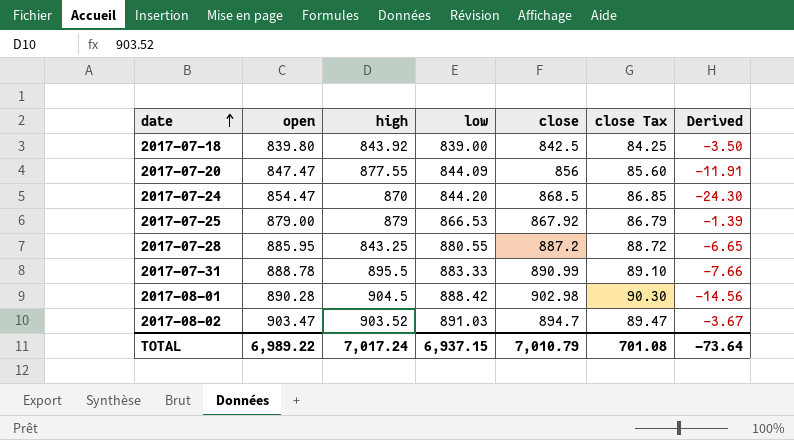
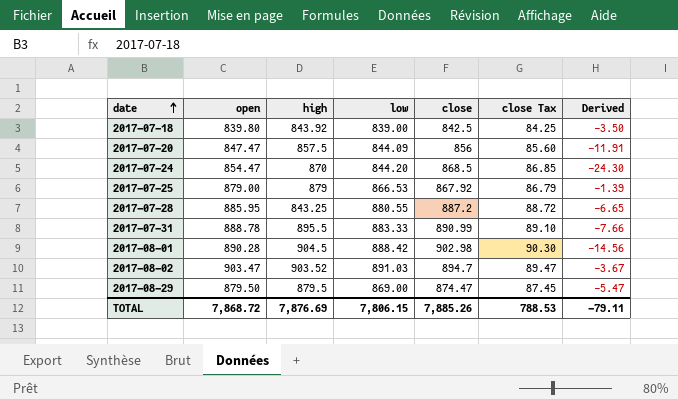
2017-07-20 | high: 877.55 -> 857.5
row 2017-08-29: none -> 879.50 | 879.5 | 869.00 | 874.47 | 87.45 | -5.47
TOTAL | open: 6,989.22 -> 7,868.72
TOTAL | high: 7,017.24 -> 7,876.69
TOTAL | low: 6,937.15 -> 7,806.15
TOTAL | close: 7,010.79 -> 7,885.26
TOTAL | close Tax: 701.08 -> 788.53
TOTAL | Derived: -73.64 -> -79.11

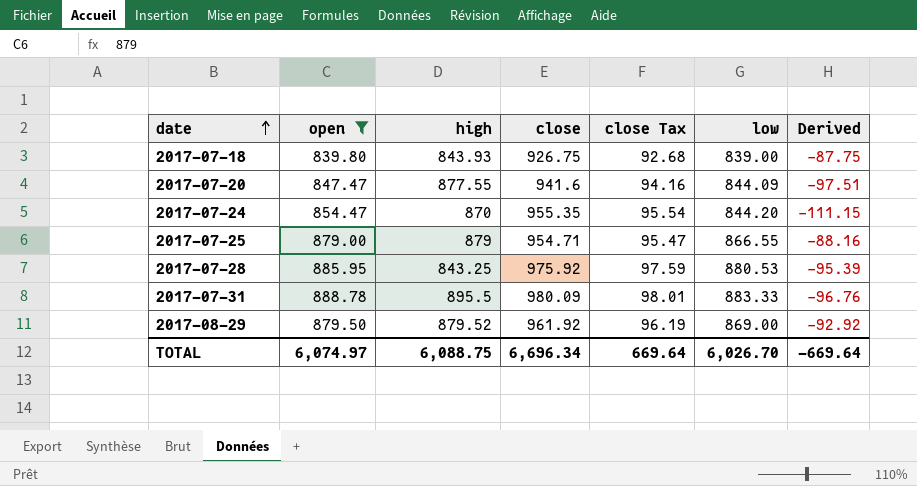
filter: none -> open <= 888.78
column low | position: 4 -> 6
2017-07-18 | high: 843.92 -> 843.93
2017-07-18 | close: 842.5 -> 926.75
2017-07-18 | close Tax: 84.25 -> 92.68
2017-07-18 | Derived: -3.50 -> -87.75
2017-07-20 | high: 857.5 -> 877.55
2017-07-20 | close: 856 -> 941.6
2017-07-20 | close Tax: 85.60 -> 94.16
2017-07-20 | Derived: -11.91 -> -97.51
2017-07-24 | close: 868.5 -> 955.35
2017-07-24 | close Tax: 86.85 -> 95.54
2017-07-24 | Derived: -24.30 -> -111.15
2017-07-25 | close: 867.92 -> 954.71
2017-07-25 | close Tax: 86.79 -> 95.47
2017-07-25 | low: 866.53 -> 866.55
2017-07-25 | Derived: -1.39 -> -88.16
2017-07-28 | close: 887.2 -> 975.92
2017-07-28 | close Tax: 88.72 -> 97.59
2017-07-28 | low: 880.55 -> 880.53
2017-07-28 | Derived: -6.65 -> -95.39
2017-07-31 | close: 890.99 -> 980.09
2017-07-31 | close Tax: 89.10 -> 98.01
2017-07-31 | Derived: -7.66 -> -96.76
2017-08-29 | high: 879.5 -> 879.52
2017-08-29 | close: 874.47 -> 961.92
2017-08-29 | close Tax: 87.45 -> 96.19
2017-08-29 | Derived: -5.47 -> -92.92
TOTAL | open: 7,868.72 -> 6,074.97
TOTAL | high: 7,876.69 -> 6,088.75
TOTAL | close: 7,885.26 -> 6,696.34
TOTAL | close Tax: 788.53 -> 669.64
TOTAL | low: 7,806.15 -> 6,026.70
TOTAL | Derived: -79.11 -> -669.64

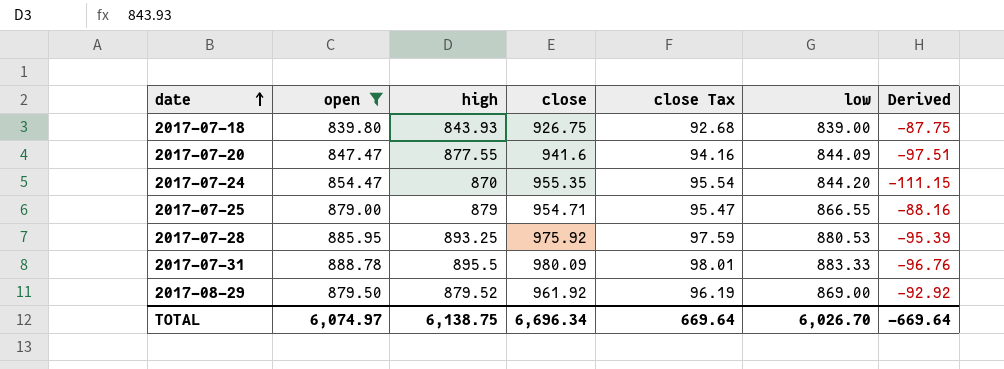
2017-07-28 | high: 843.25 -> 893.25
TOTAL | high: 6,088.75 -> 6,138.75

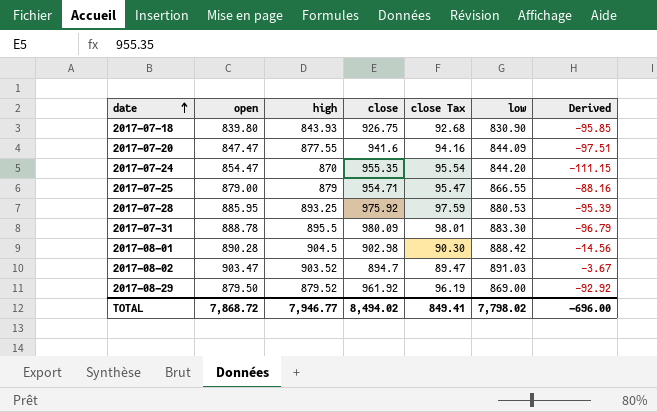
filter: open <= 888.78 -> none
2017-07-18 | low: 839.00 -> 830.90
2017-07-18 | Derived: -87.75 -> -95.85
2017-07-31 | low: 883.33 -> 883.30
2017-07-31 | Derived: -96.76 -> -96.79
TOTAL | open: 6,074.97 -> 7,868.72
TOTAL | high: 6,138.75 -> 7,946.77
TOTAL | close: 6,696.34 -> 8,494.02
TOTAL | close Tax: 669.64 -> 849.41
TOTAL | low: 6,026.70 -> 7,798.02
TOTAL | Derived: -669.64 -> -696.00

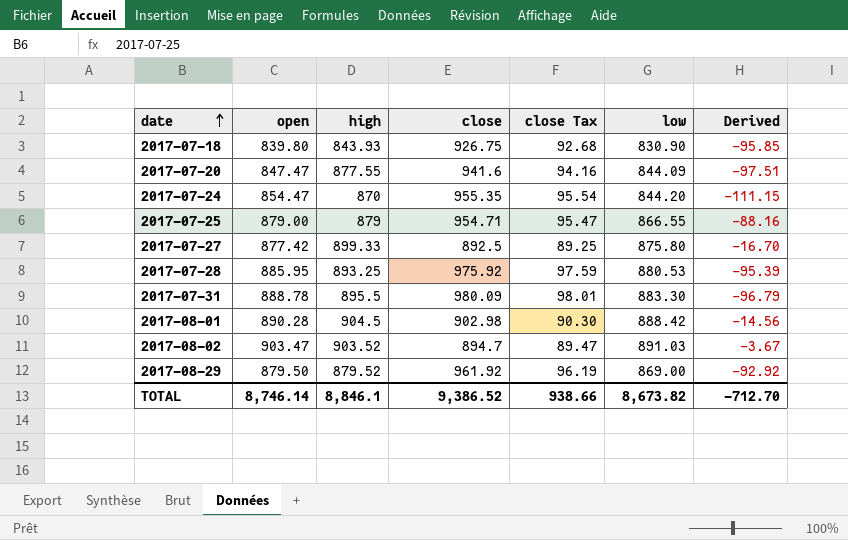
row 2017-07-27: none -> 877.42 | 899.33 | 892.5 | 89.25 | 875.80 | -16.70
TOTAL | open: 7,868.72 -> 8,746.14
TOTAL | high: 7,946.77 -> 8,846.1
TOTAL | close: 8,494.02 -> 9,386.52
TOTAL | close Tax: 849.41 -> 938.66
TOTAL | low: 7,798.02 -> 8,673.82
TOTAL | Derived: -696.00 -> -712.70

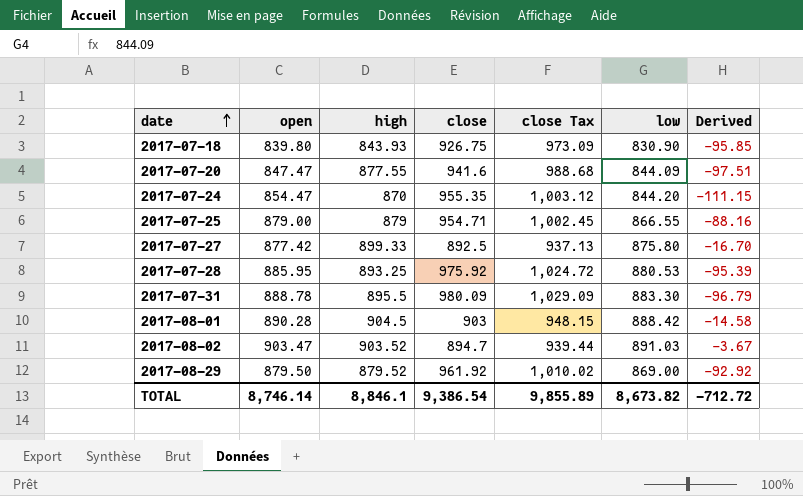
column close Tax | formula: [close] * 0.1 -> [close] * 1.05
2017-08-01 | close: 902.98 -> 903
2017-08-01 | Derived: -14.56 -> -14.58
TOTAL | close: 9,386.52 -> 9,386.54
TOTAL | close Tax: 938.66 -> 9,855.89
TOTAL | Derived: -712.70 -> -712.72

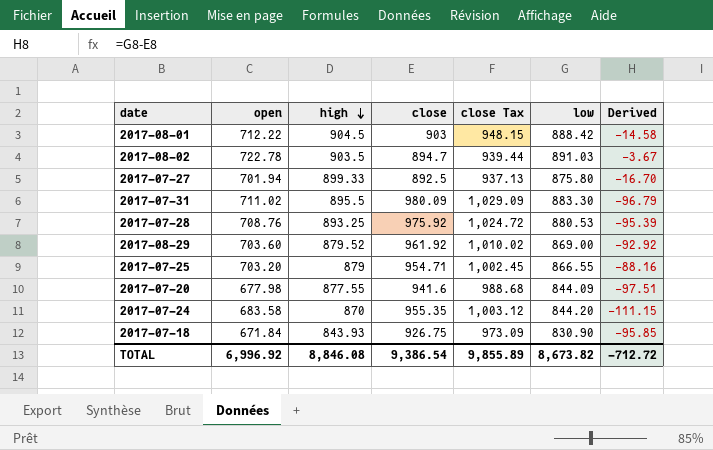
row order: date ascending -> high descending
2017-08-01 | open: 890.28 -> 712.22
2017-08-02 | open: 903.47 -> 722.78
2017-08-02 | high: 903.52 -> 903.5
2017-07-27 | open: 877.42 -> 701.94
2017-07-31 | open: 888.78 -> 711.02
2017-07-28 | open: 885.95 -> 708.76
2017-08-29 | open: 879.50 -> 703.60
2017-07-25 | open: 879.00 -> 703.20
2017-07-20 | open: 847.47 -> 677.98
2017-07-24 | open: 854.47 -> 683.58
2017-07-18 | open: 839.80 -> 671.84
TOTAL | open: 8,746.14 -> 6,996.92
TOTAL | high: 8,846.1 -> 8,846.08

